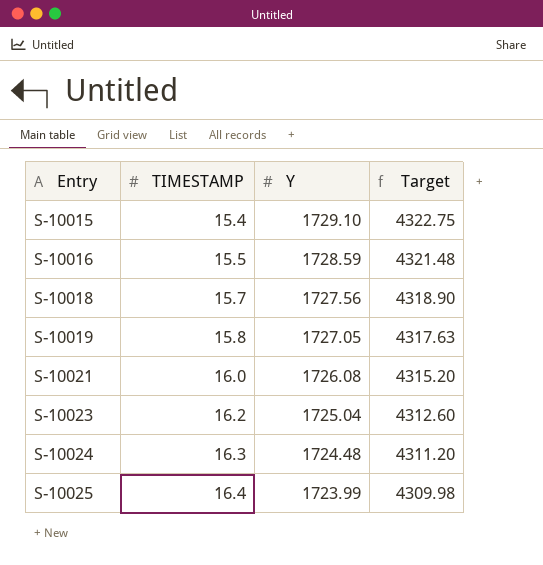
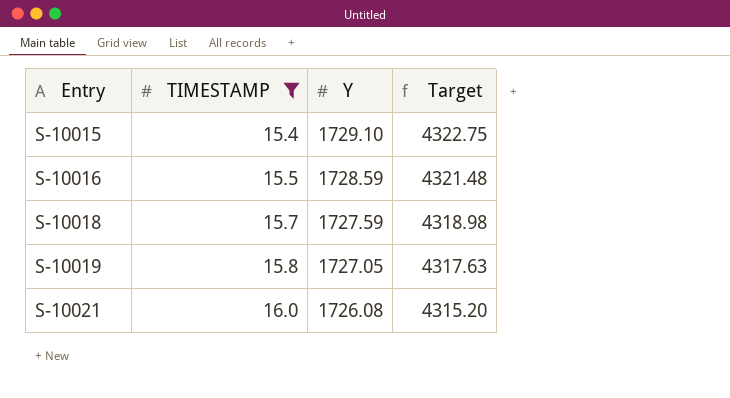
filter: none -> TIMESTAMP <= 16.0
S-10018 | Y: 1727.56 -> 1727.59
S-10018 | Target: 4318.90 -> 4318.98

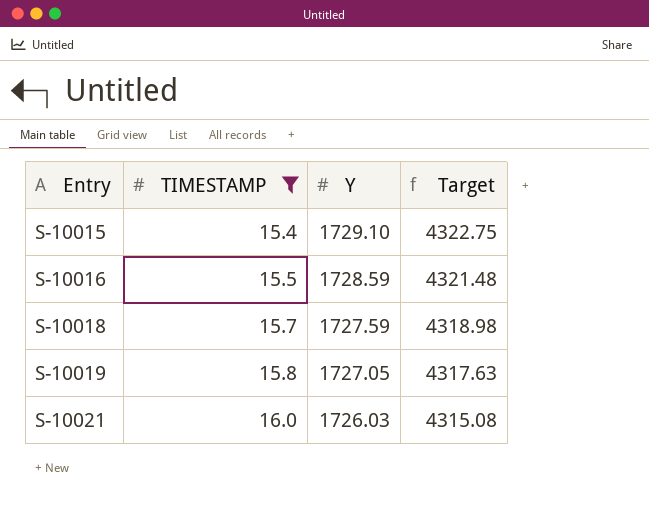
S-10021 | Y: 1726.08 -> 1726.03
S-10021 | Target: 4315.20 -> 4315.08

